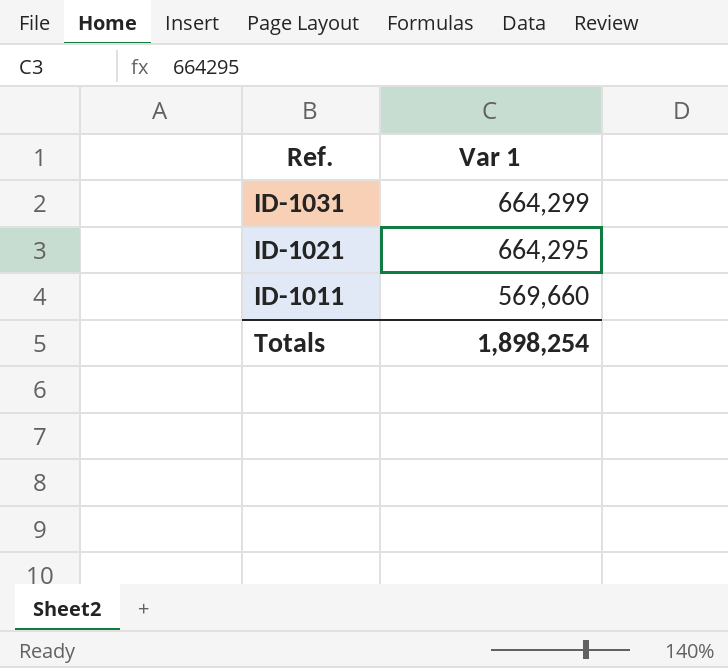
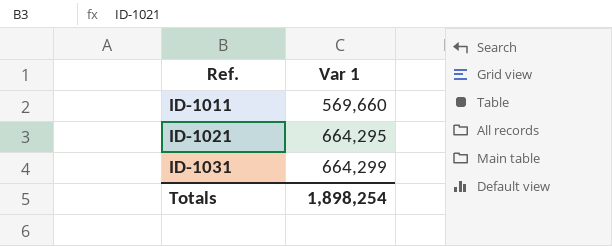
row order: Ref. descending -> Ref. ascending

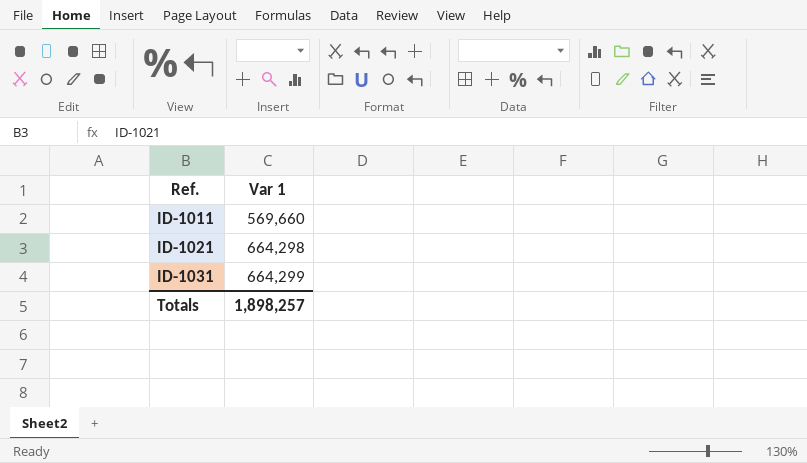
ID-1021 | Var 1: 664,295 -> 664,298
Totals | Var 1: 1,898,254 -> 1,898,257

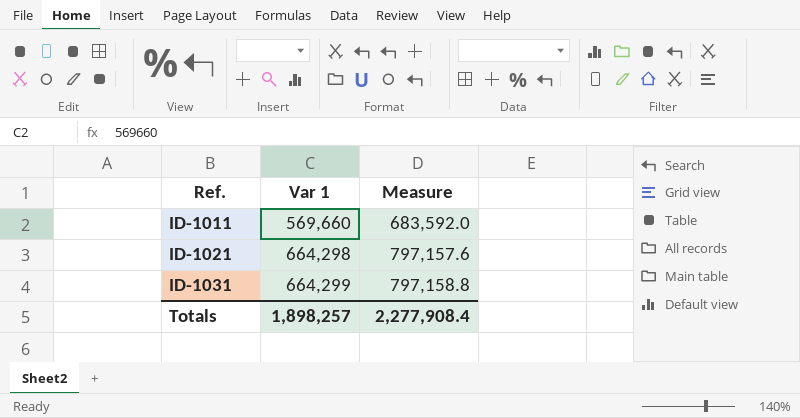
column Measure | formula: none -> [Var 1] * 1.2

